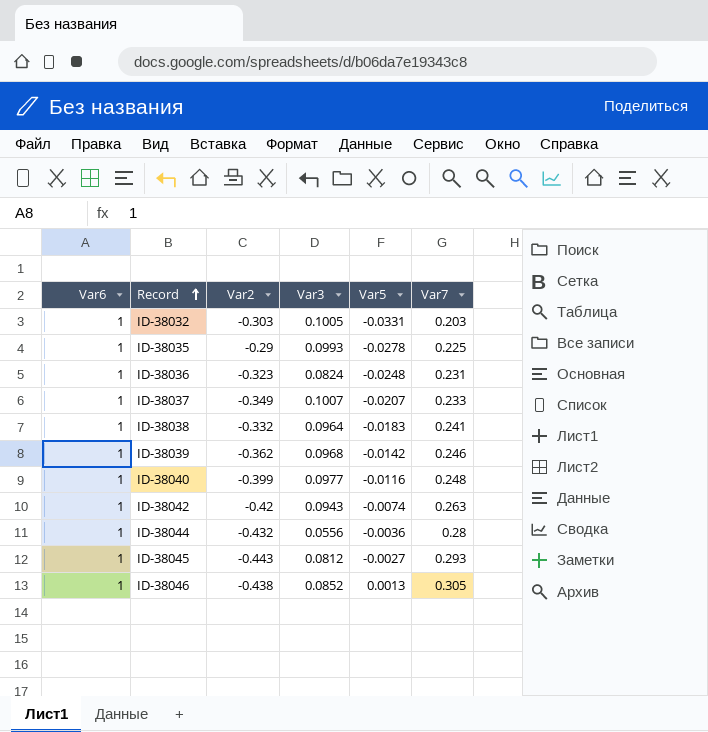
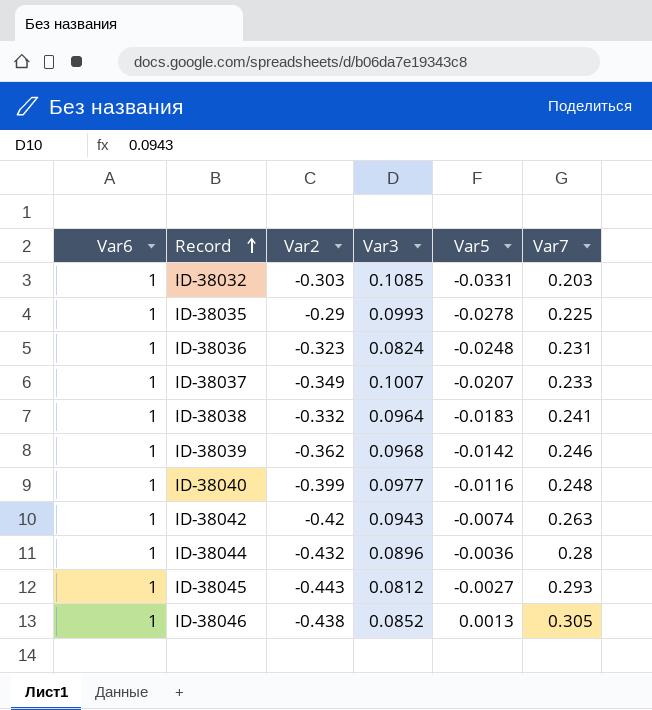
ID-38032 | Var3: 0.1005 -> 0.1085
ID-38044 | Var3: 0.0556 -> 0.0896

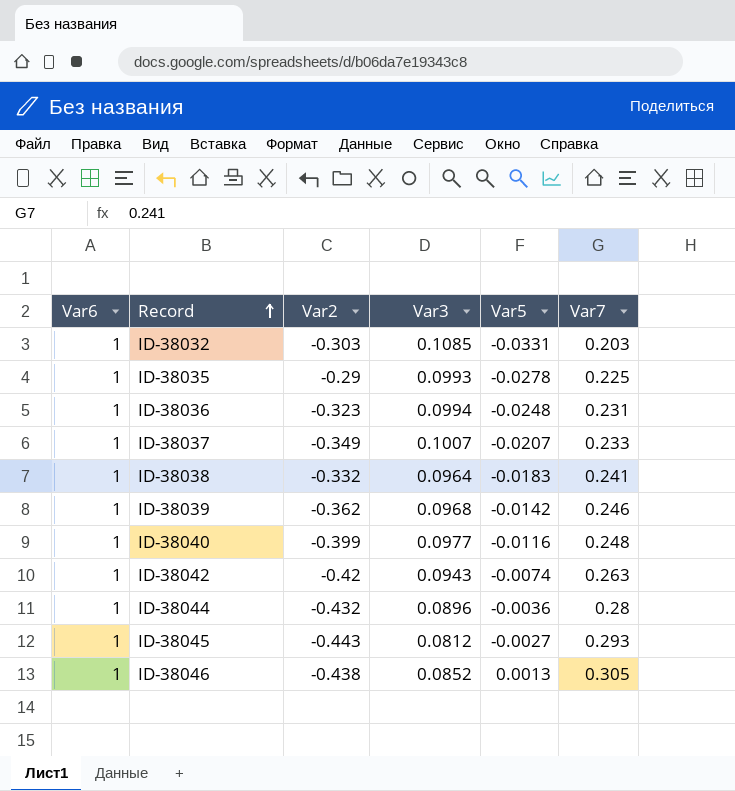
ID-38036 | Var3: 0.0824 -> 0.0994

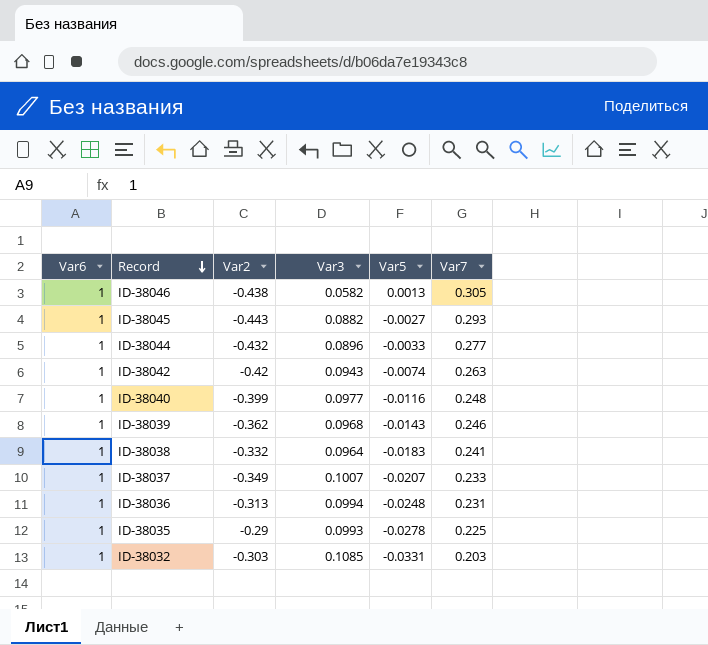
row order: Record ascending -> Record descending
ID-38046 | Var3: 0.0852 -> 0.0582
ID-38045 | Var3: 0.0812 -> 0.0882
ID-38044 | Var5: -0.0036 -> -0.0033
ID-38044 | Var7: 0.28 -> 0.277
ID-38039 | Var5: -0.0142 -> -0.0143
ID-38036 | Var2: -0.323 -> -0.313

